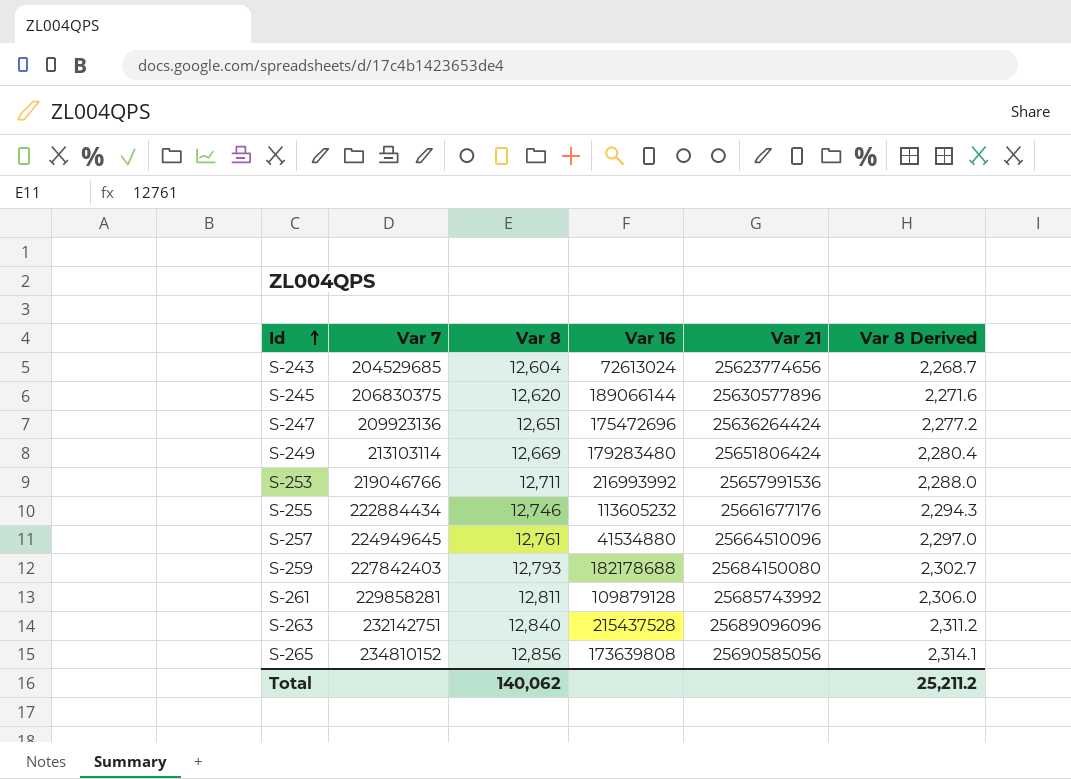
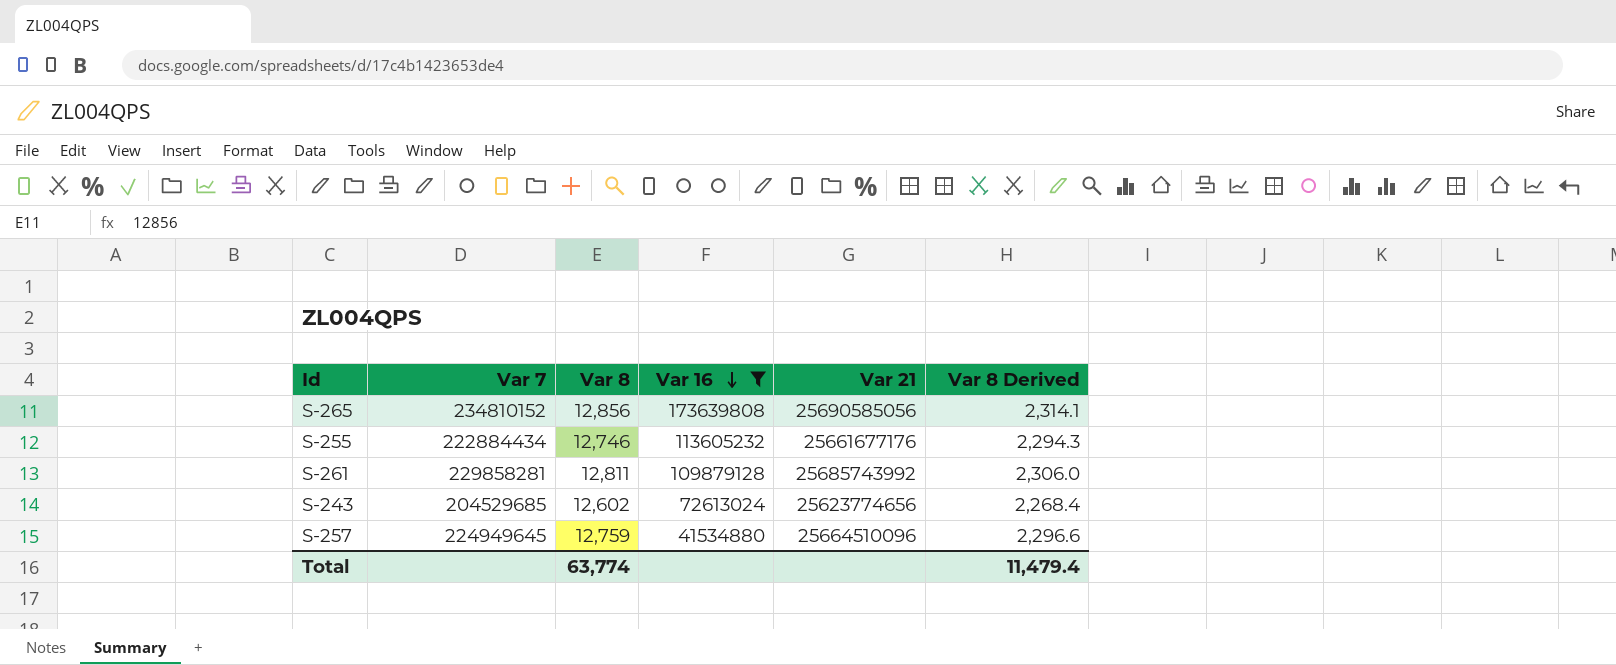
filter: none -> Var 16 <= 173639808
row order: Id ascending -> Var 16 descending
S-243 | Var 8: 12,604 -> 12,602
S-243 | Var 8 Derived: 2,268.7 -> 2,268.4
S-257 | Var 8: 12,761 -> 12,759
S-257 | Var 8 Derived: 2,297.0 -> 2,296.6
Total | Var 8: 140,062 -> 63,774
Total | Var 8 Derived: 25,211.2 -> 11,479.4

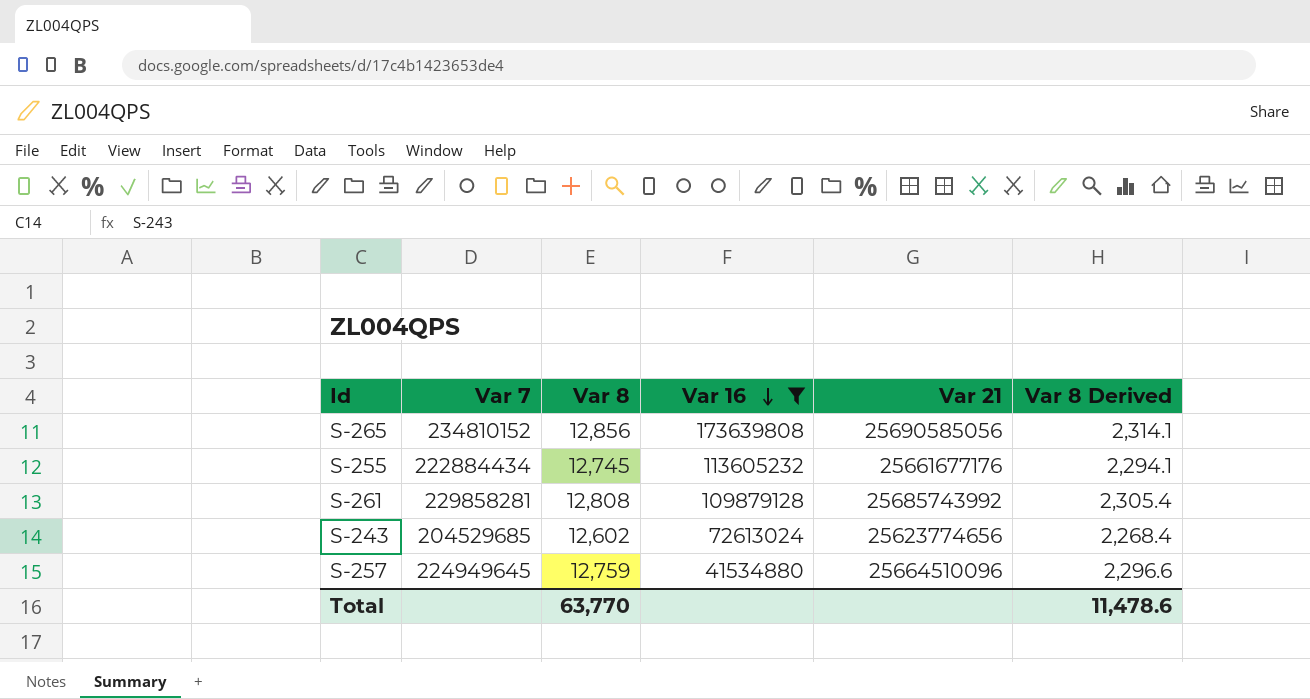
S-255 | Var 8: 12,746 -> 12,745
S-255 | Var 8 Derived: 2,294.3 -> 2,294.1
S-261 | Var 8: 12,811 -> 12,808
S-261 | Var 8 Derived: 2,306.0 -> 2,305.4
Total | Var 8: 63,774 -> 63,770
Total | Var 8 Derived: 11,479.4 -> 11,478.6

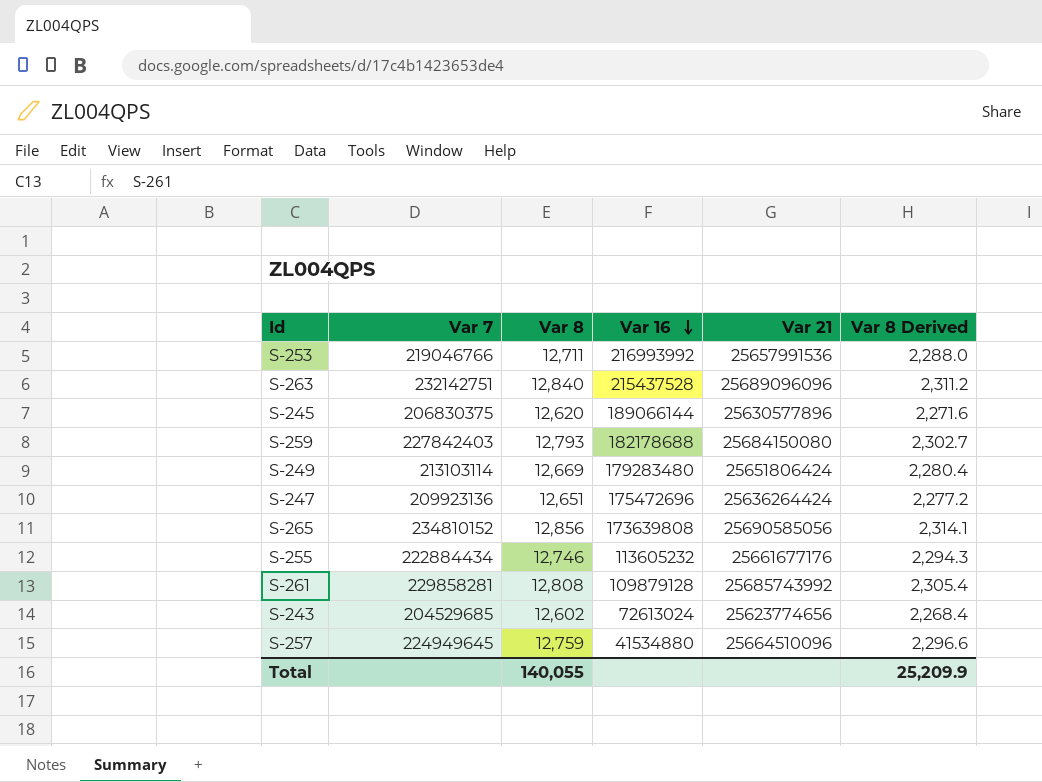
filter: Var 16 <= 173639808 -> none
S-255 | Var 8: 12,745 -> 12,746
S-255 | Var 8 Derived: 2,294.1 -> 2,294.3
Total | Var 8: 63,770 -> 140,055
Total | Var 8 Derived: 11,478.6 -> 25,209.9

